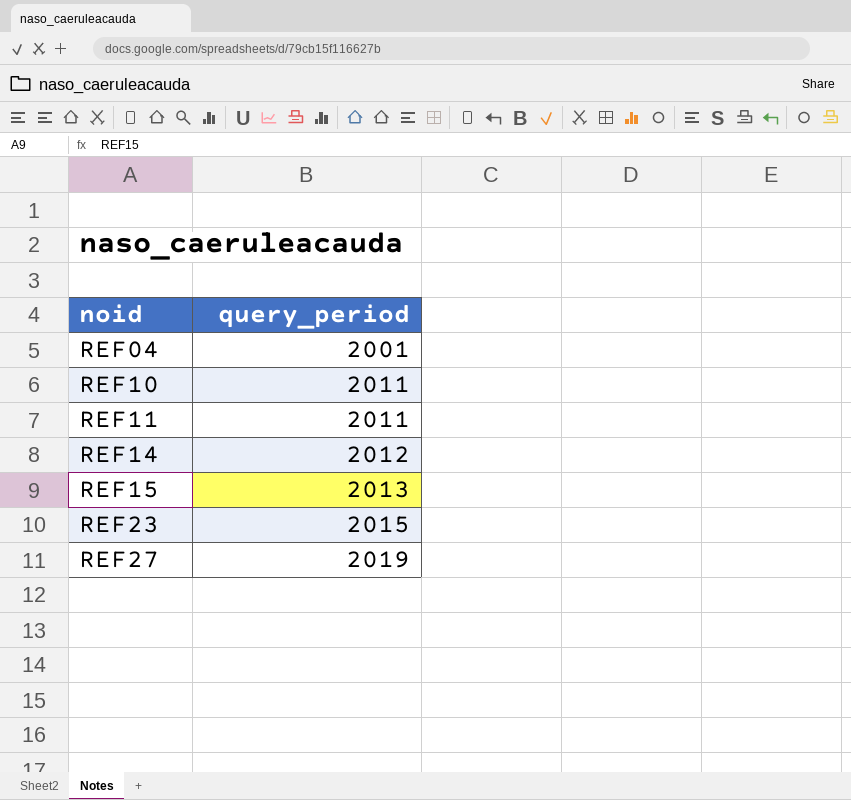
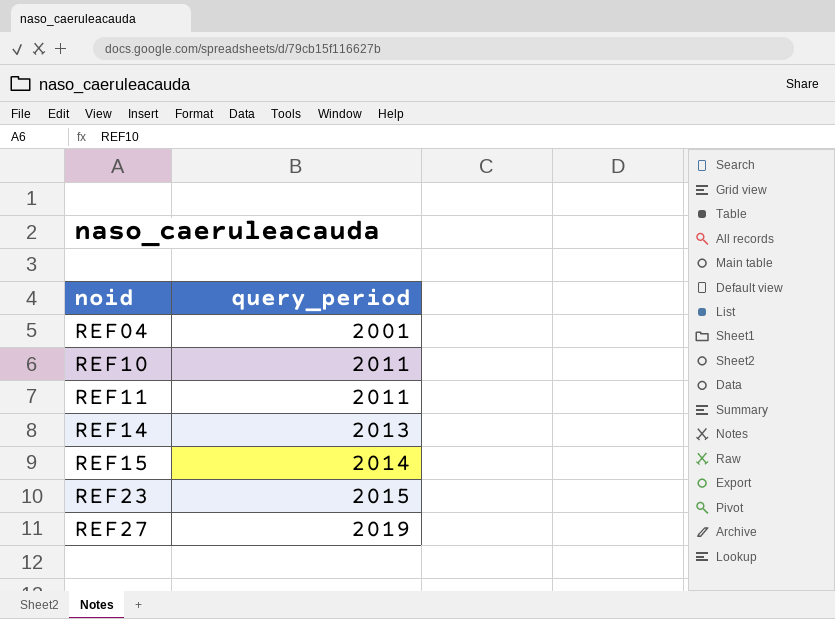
REF14 | query_period: 2012 -> 2013
REF15 | query_period: 2013 -> 2014

